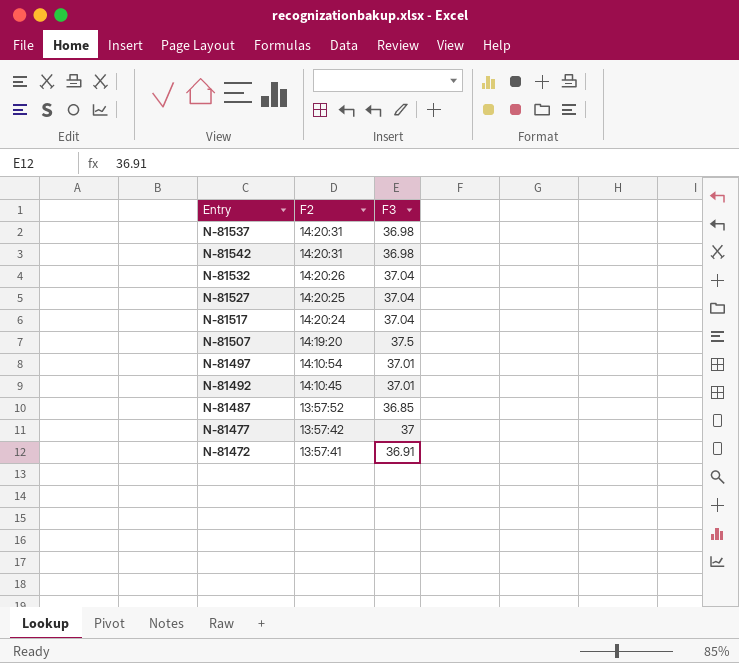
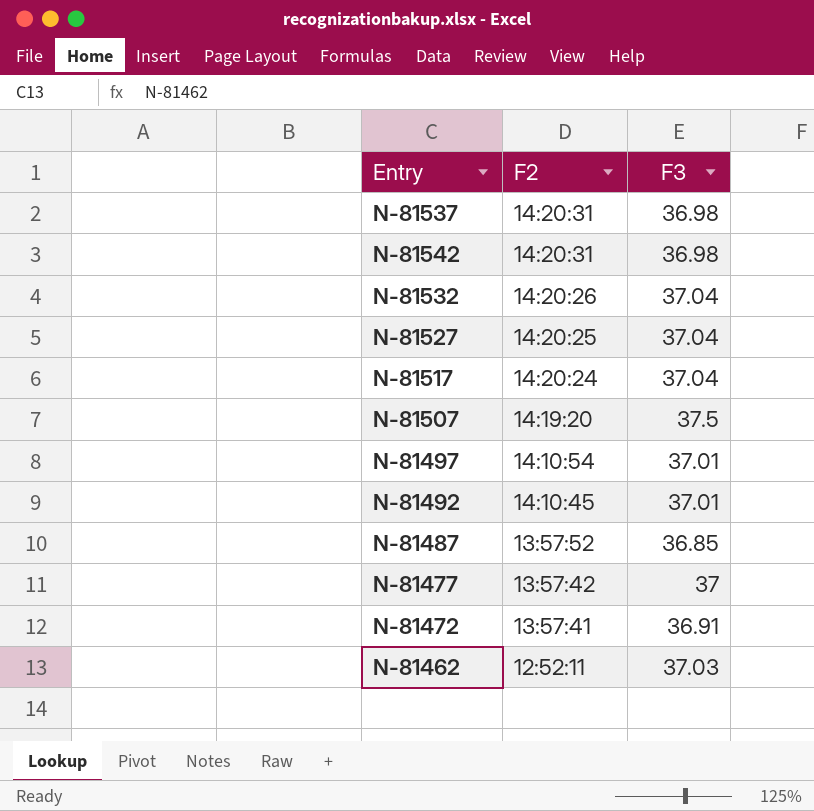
row N-81462: none -> 12:52:11 | 37.03

